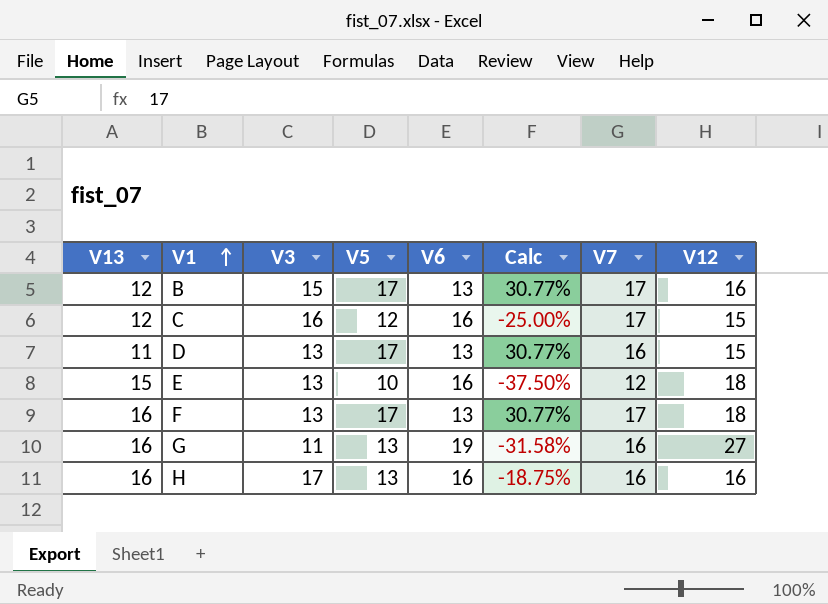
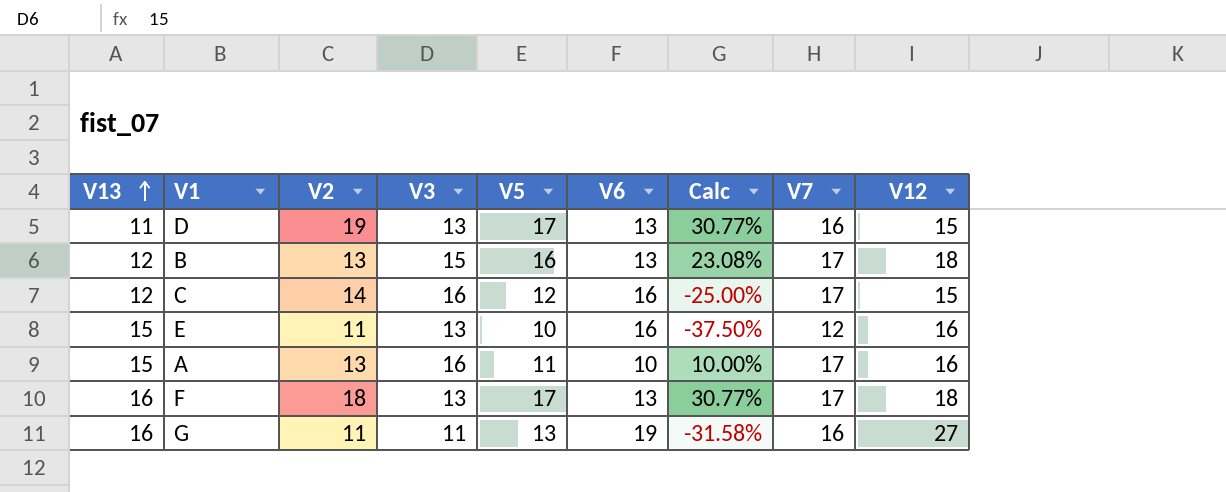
row order: V1 ascending -> V13 ascending
column V2 | position: none -> 3
row H: 16 | 17 | 13 | 16 | -18.75% | 16 | 16 -> none
B | V5: 17 -> 16
B | Calc: 30.77% -> 23.08%
B | V12: 16 -> 18
E | V12: 18 -> 16
row A: none -> 15 | 13 | 16 | 11 | 10 | 10.00% | 17 | 16

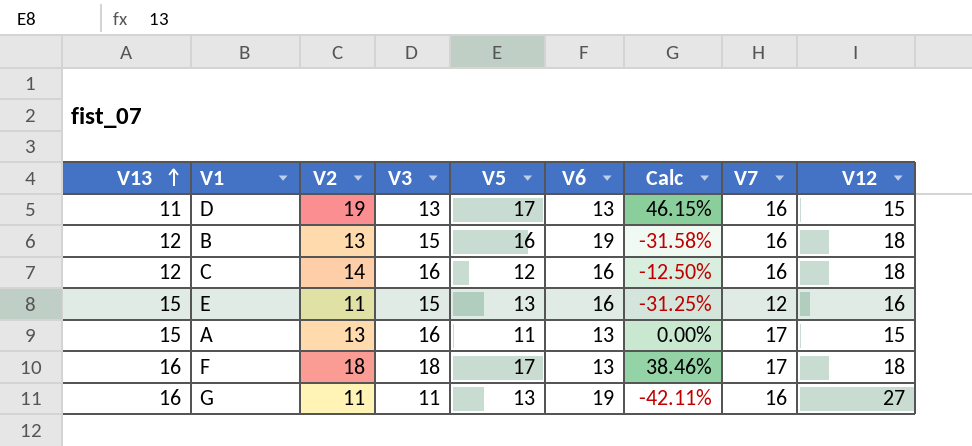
column Calc | formula: ([V5] - [V6]) / [V6] -> ([V2] - [V6]) / [V6]
B | V6: 13 -> 19
B | V7: 17 -> 16
C | V7: 17 -> 16
C | V12: 15 -> 18
E | V3: 13 -> 15
E | V5: 10 -> 13
A | V6: 10 -> 13
A | V12: 16 -> 15
F | V3: 13 -> 18

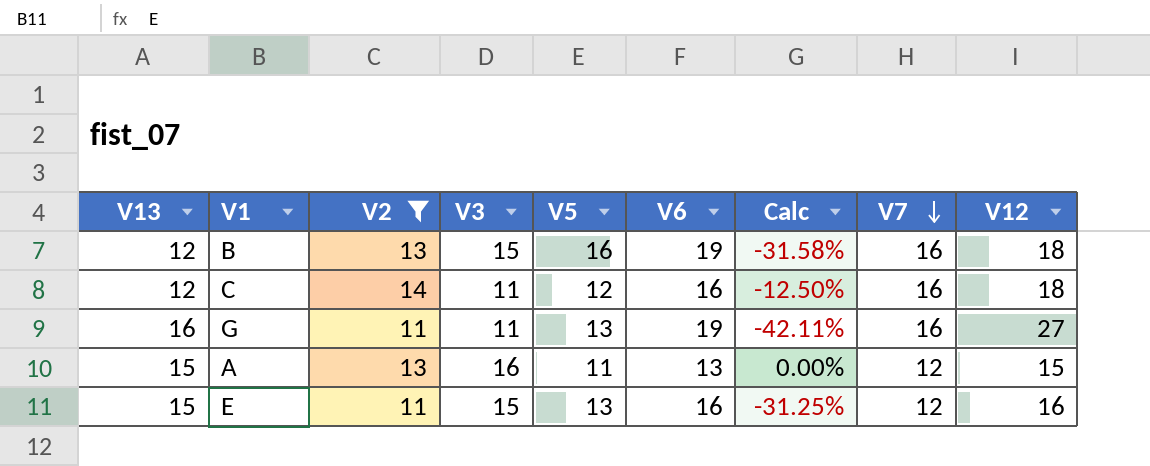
filter: none -> V2 <= 14
row order: V13 ascending -> V7 descending
C | V3: 16 -> 11
A | V7: 17 -> 12

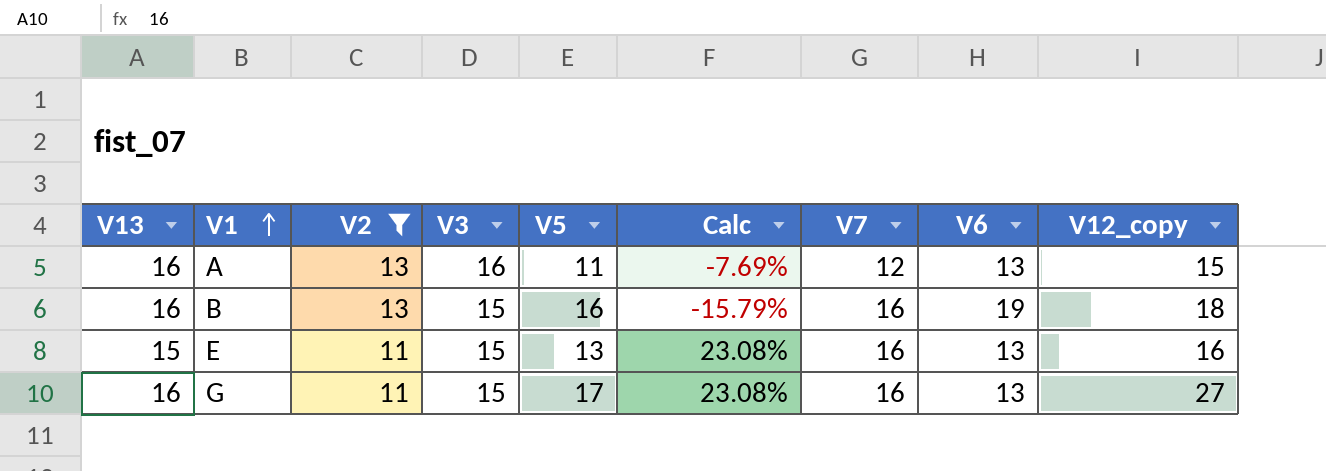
row order: V7 descending -> V1 ascending
column Calc | formula: ([V2] - [V6]) / [V6] -> ([V7] - [V6]) / [V6]
column V6 | position: 6 -> 8
column name: V12 -> V12_copy
row C: 12 | 14 | 11 | 12 | 16 | -12.50% | 16 | 18 -> none
A | V13: 15 -> 16
B | V13: 12 -> 16
E | V7: 12 -> 16
E | V6: 16 -> 13
G | V3: 11 -> 15
G | V5: 13 -> 17
G | V6: 19 -> 13

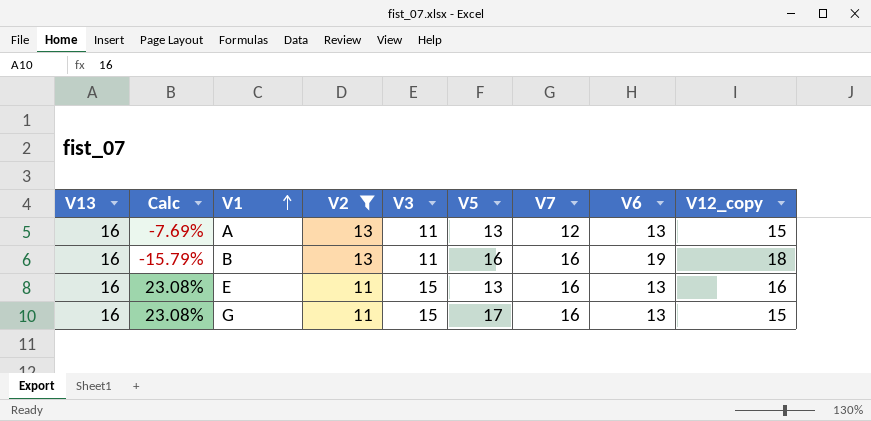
column Calc | position: 6 -> 2
A | V3: 16 -> 11
A | V5: 11 -> 13
B | V3: 15 -> 11
E | V13: 15 -> 16
G | V12_copy: 27 -> 15

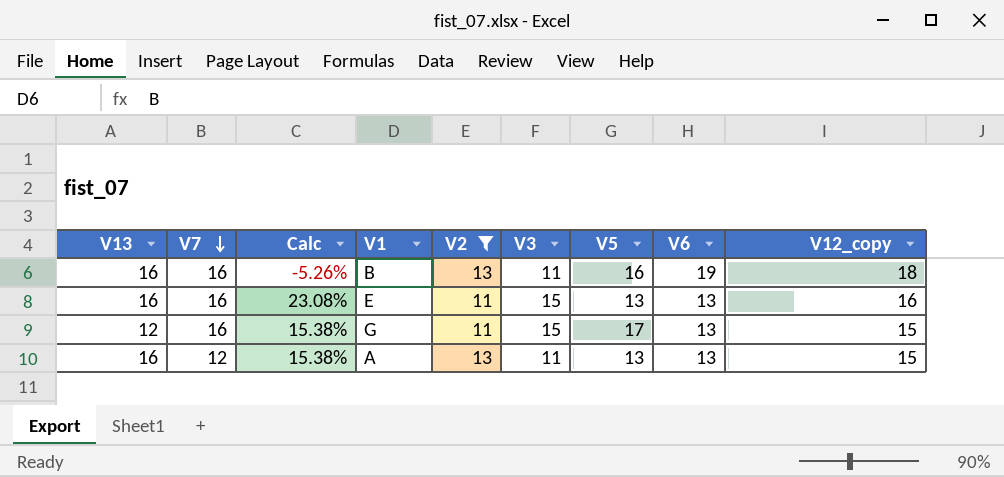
row order: V1 ascending -> V7 descending
column V7 | position: 7 -> 2
column Calc | formula: ([V7] - [V6]) / [V6] -> ([V12_copy] - [V6]) / [V6]
G | V13: 16 -> 12

